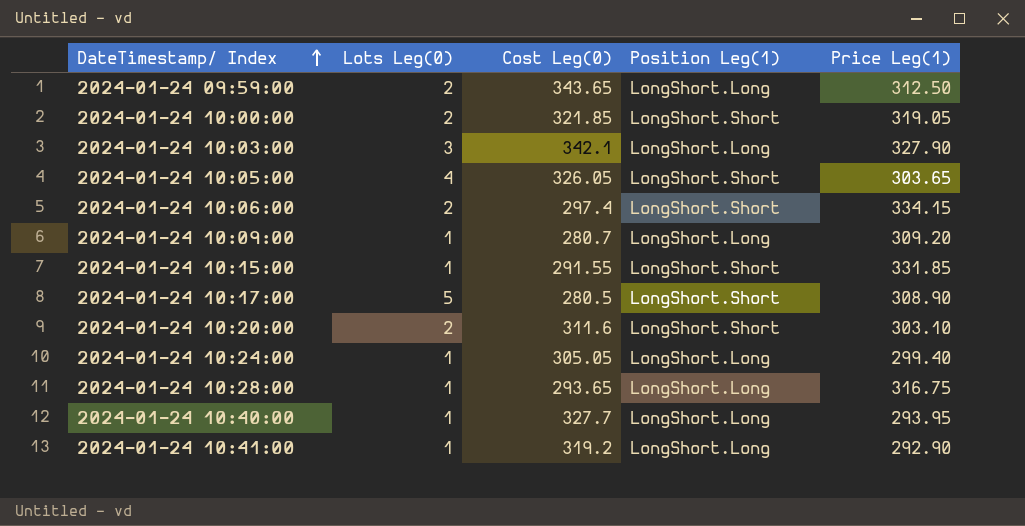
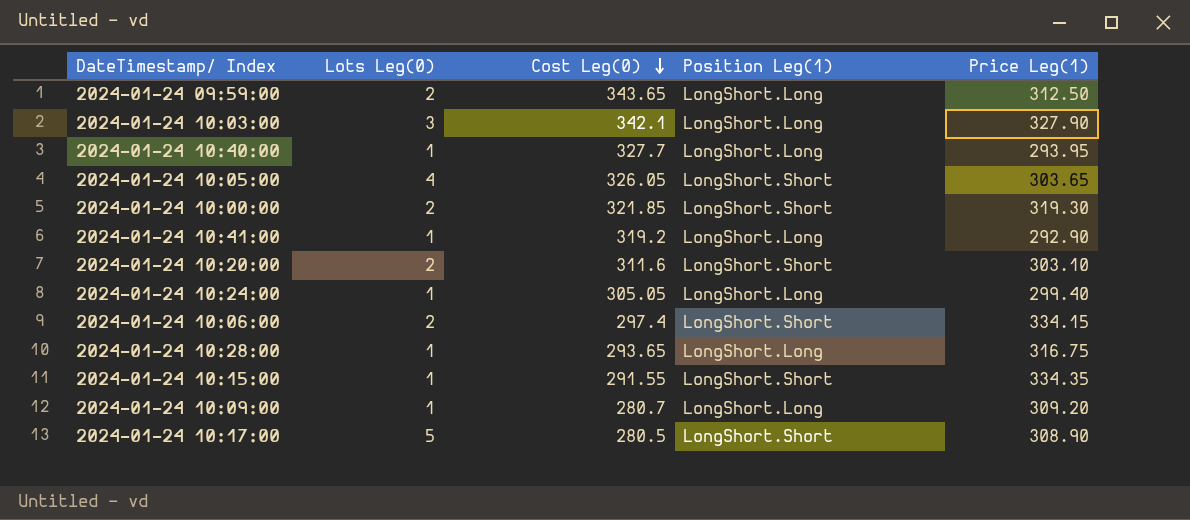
row order: DateTimestamp/ Index ascending -> Cost Leg(0) descending
2024-01-24 10:00:00 | Price Leg(1): 319.05 -> 319.30
2024-01-24 10:15:00 | Price Leg(1): 331.85 -> 334.35

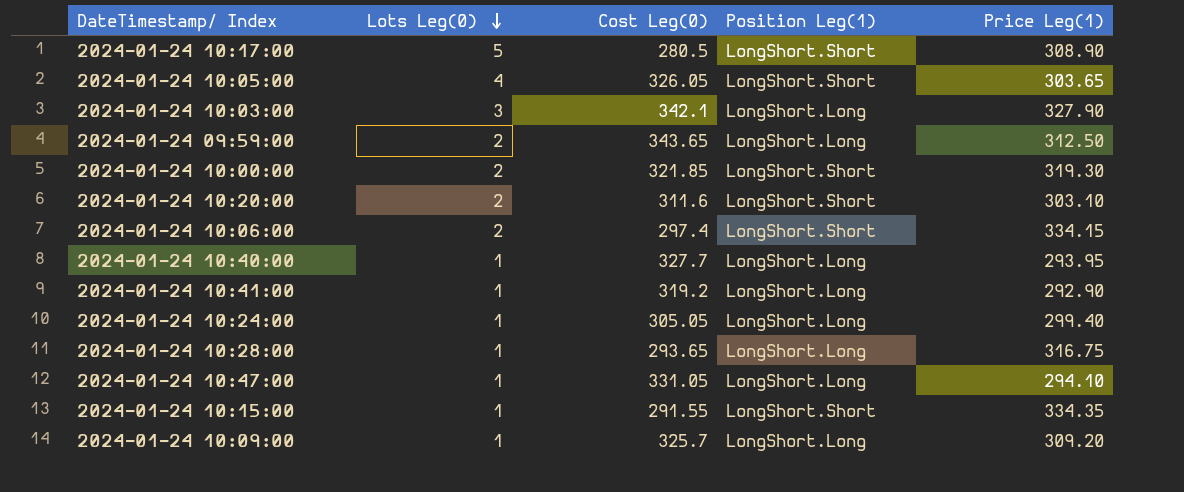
row order: Cost Leg(0) descending -> Lots Leg(0) descending
row 2024-01-24 10:47:00: none -> 1 | 331.05 | LongShort.Long | 294.10
2024-01-24 10:09:00 | Cost Leg(0): 280.7 -> 325.7

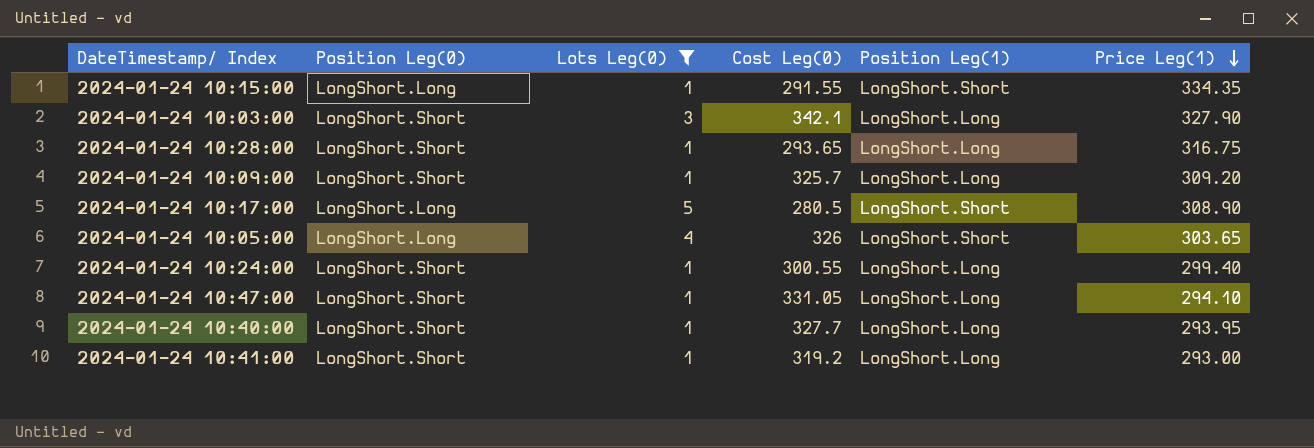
filter: none -> Lots Leg(0) != 2
row order: Lots Leg(0) descending -> Price Leg(1) descending
column Position Leg(0) | position: none -> 2
2024-01-24 10:05:00 | Cost Leg(0): 326.05 -> 326
2024-01-24 10:24:00 | Cost Leg(0): 305.05 -> 300.55
2024-01-24 10:41:00 | Price Leg(1): 292.90 -> 293.00

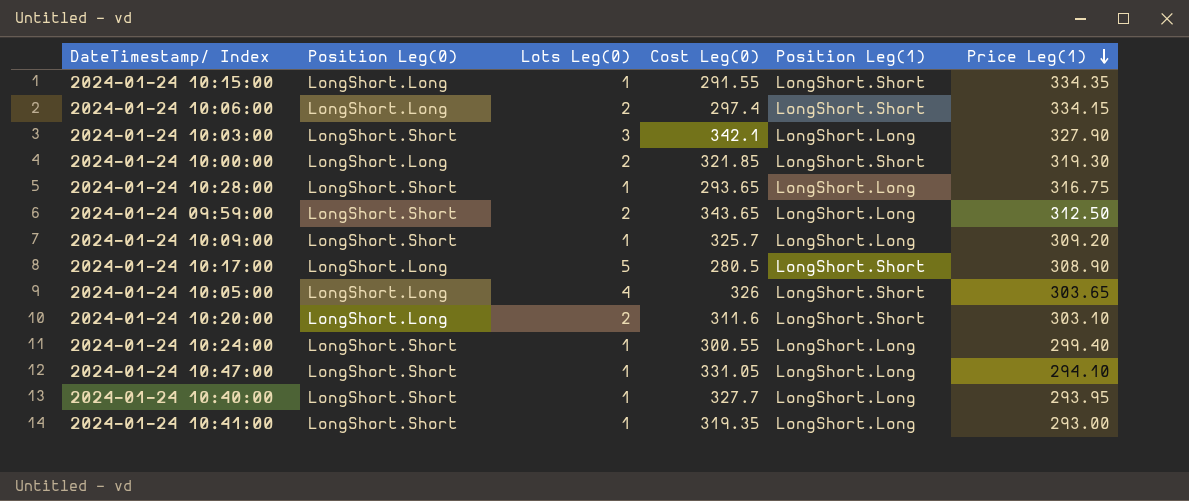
filter: Lots Leg(0) != 2 -> none
2024-01-24 10:41:00 | Cost Leg(0): 319.2 -> 319.35

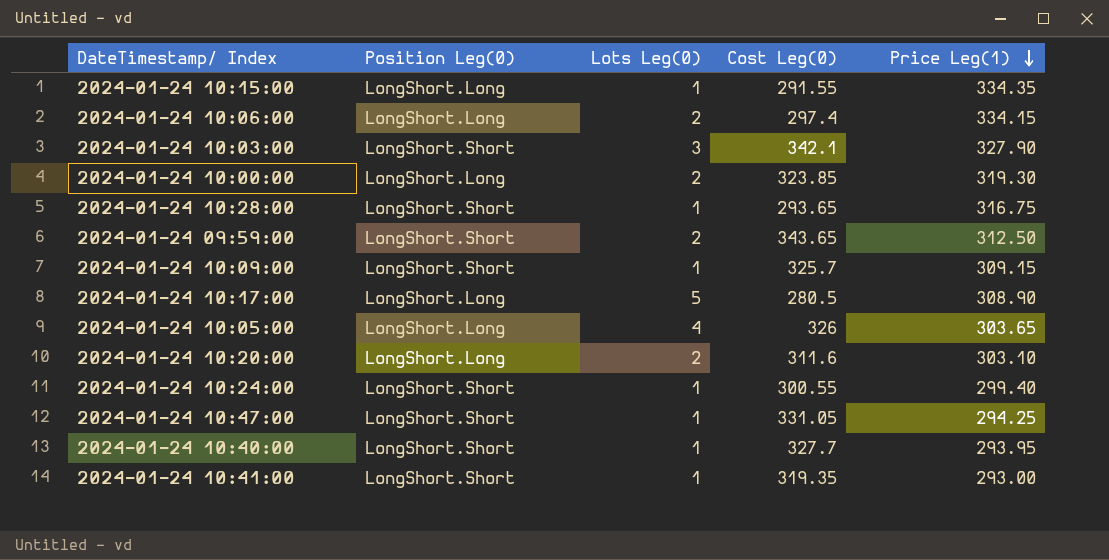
column Position Leg(1) | position: 5 -> none
2024-01-24 10:00:00 | Cost Leg(0): 321.85 -> 323.85
2024-01-24 10:09:00 | Price Leg(1): 309.20 -> 309.15
2024-01-24 10:47:00 | Price Leg(1): 294.10 -> 294.25

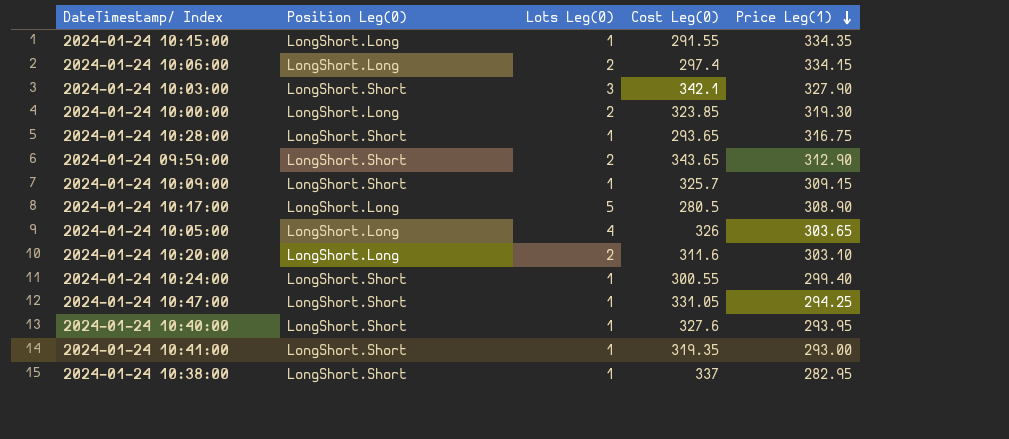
2024-01-24 09:59:00 | Price Leg(1): 312.50 -> 312.90
2024-01-24 10:40:00 | Cost Leg(0): 327.7 -> 327.6
row 2024-01-24 10:38:00: none -> LongShort.Short | 1 | 337 | 282.95

